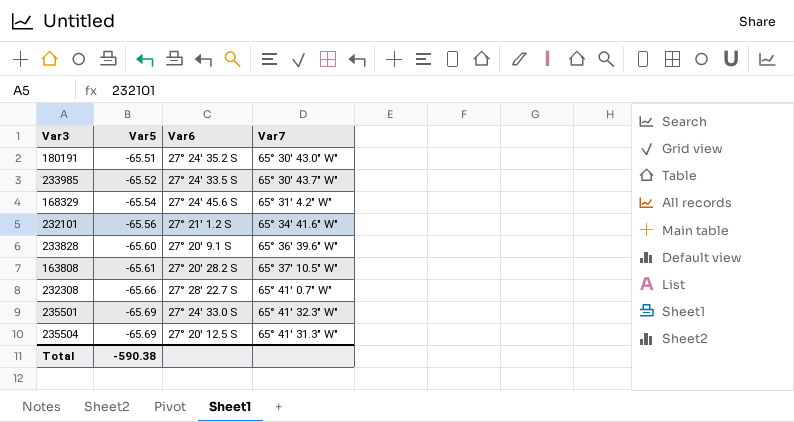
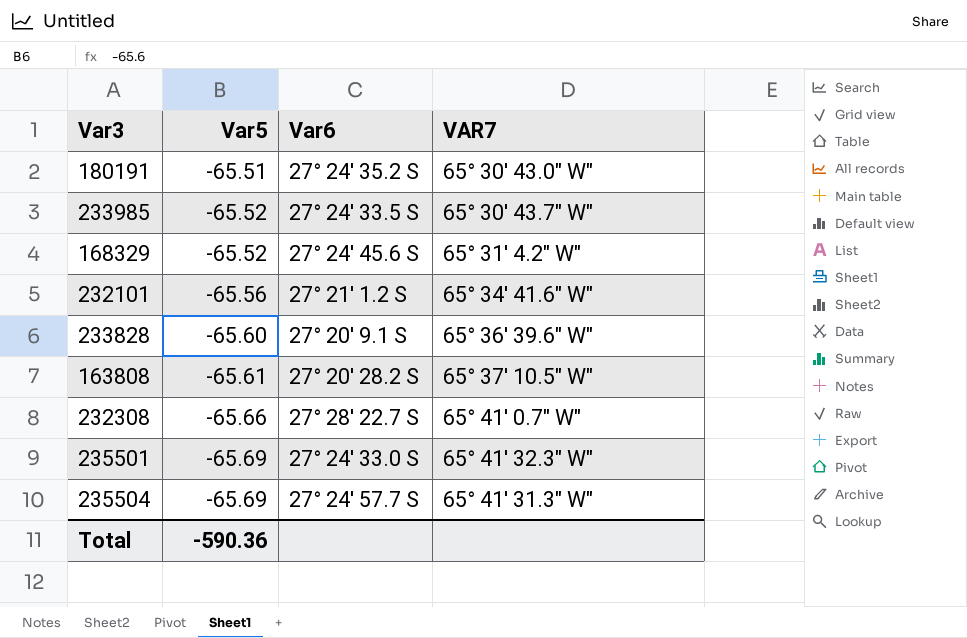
column name: Var7 -> VAR7
168329 | Var5: -65.54 -> -65.52
235504 | Var6: 27° 20' 12.5 S -> 27° 24' 57.7 S
Total | Var5: -590.38 -> -590.36

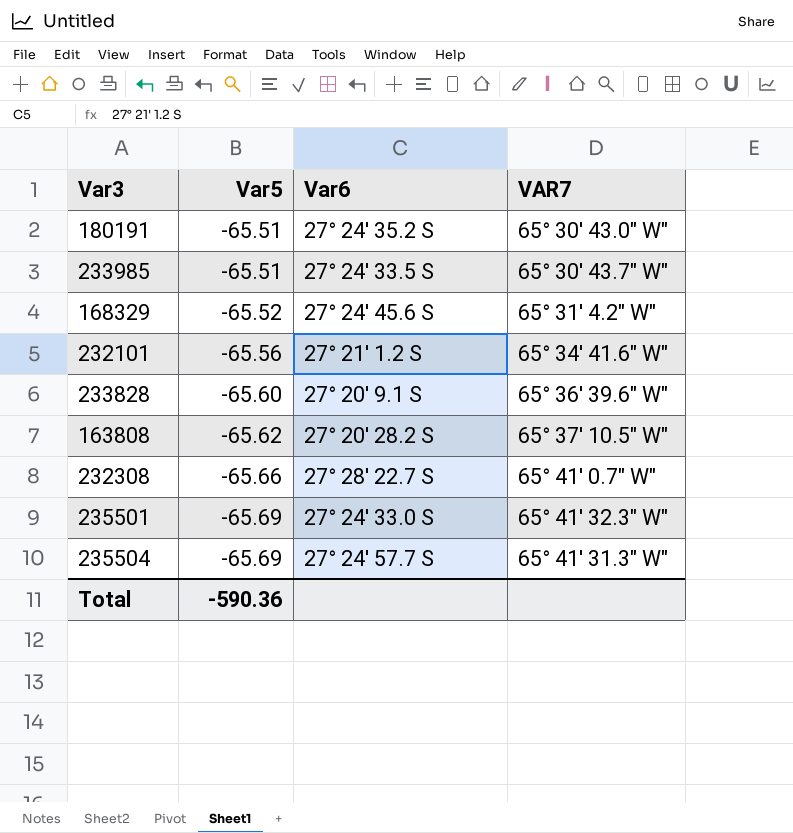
233985 | Var5: -65.52 -> -65.51
163808 | Var5: -65.61 -> -65.62

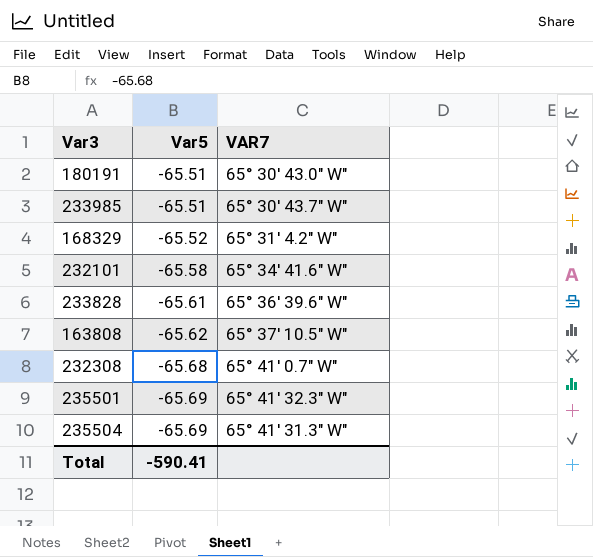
column Var6 | position: 3 -> none
232101 | Var5: -65.56 -> -65.58
233828 | Var5: -65.60 -> -65.61
232308 | Var5: -65.66 -> -65.68
Total | Var5: -590.36 -> -590.41

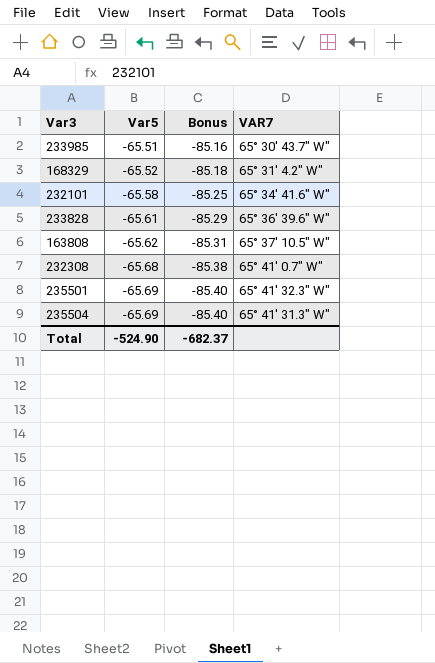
column Bonus | formula: none -> [Var5] * 1.3
row 180191: -65.51 | 65° 30' 43.0" W" -> none
Total | Var5: -590.41 -> -524.90

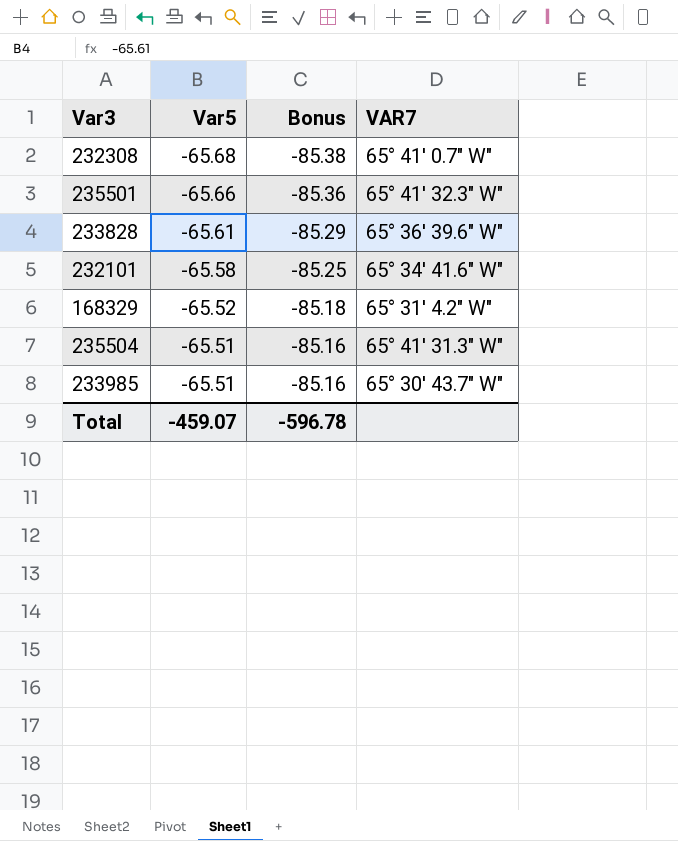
row order: Var5 descending -> Var5 ascending
row 163808: -65.62 | -85.31 | 65° 37' 10.5" W" -> none
235501 | Var5: -65.69 -> -65.66
235501 | Bonus: -85.40 -> -85.36
235504 | Var5: -65.69 -> -65.51
235504 | Bonus: -85.40 -> -85.16
Total | Var5: -524.90 -> -459.07
Total | Bonus: -682.37 -> -596.78

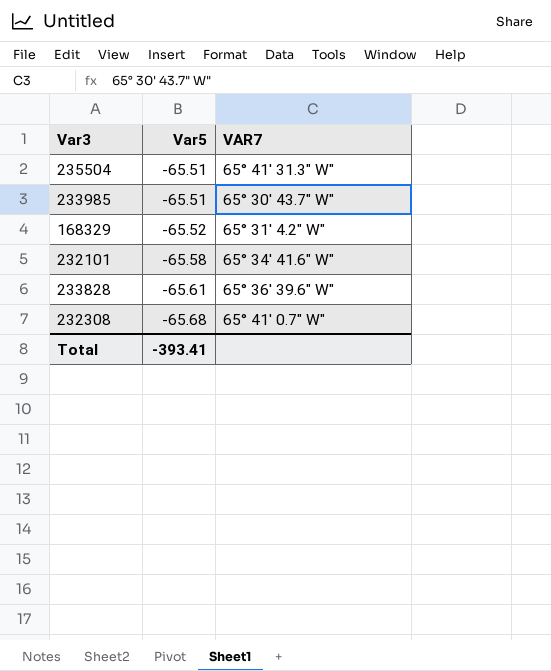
row order: Var5 ascending -> Var5 descending
column Bonus | formula: [Var5] * 1.3 -> none
row 235501: -65.66 | -85.36 | 65° 41' 32.3" W" -> none
Total | Var5: -459.07 -> -393.41

